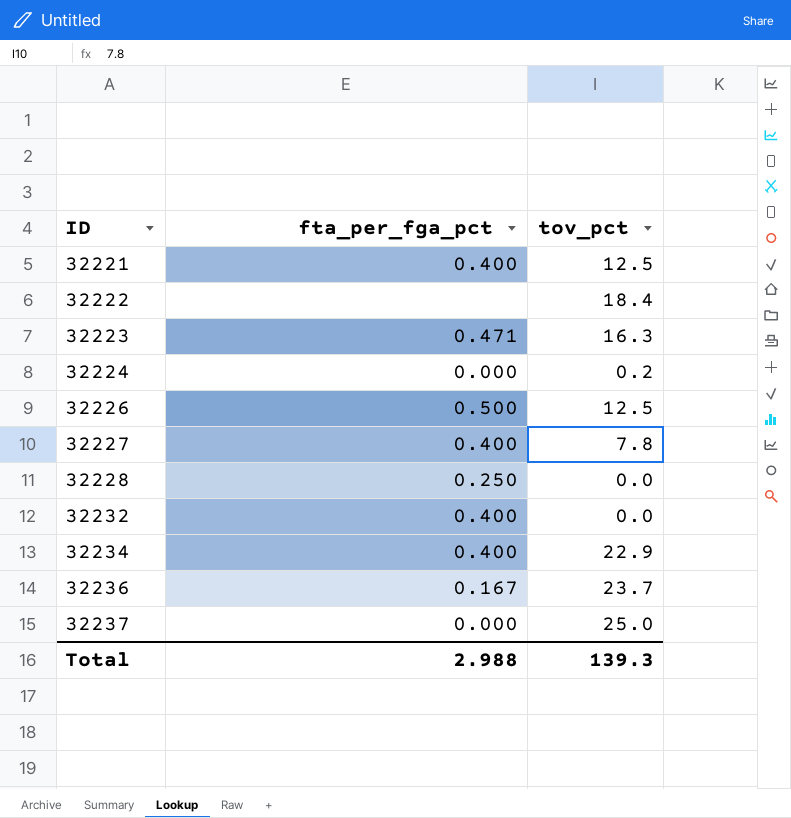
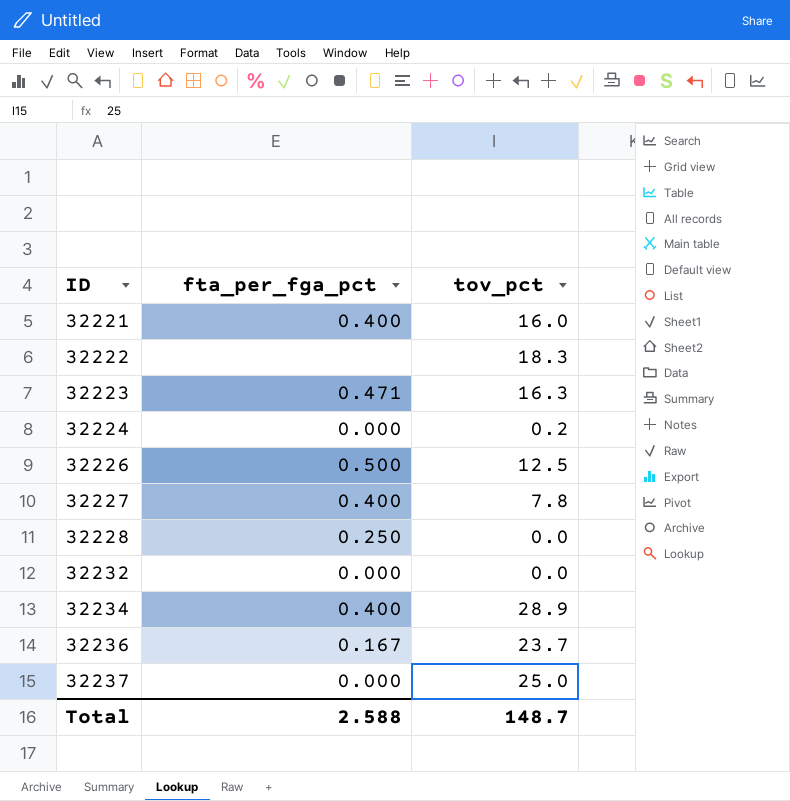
32221 | tov_pct: 12.5 -> 16.0
32222 | tov_pct: 18.4 -> 18.3
32232 | fta_per_fga_pct: 0.400 -> 0.000
32234 | tov_pct: 22.9 -> 28.9
Total | fta_per_fga_pct: 2.988 -> 2.588
Total | tov_pct: 139.3 -> 148.7

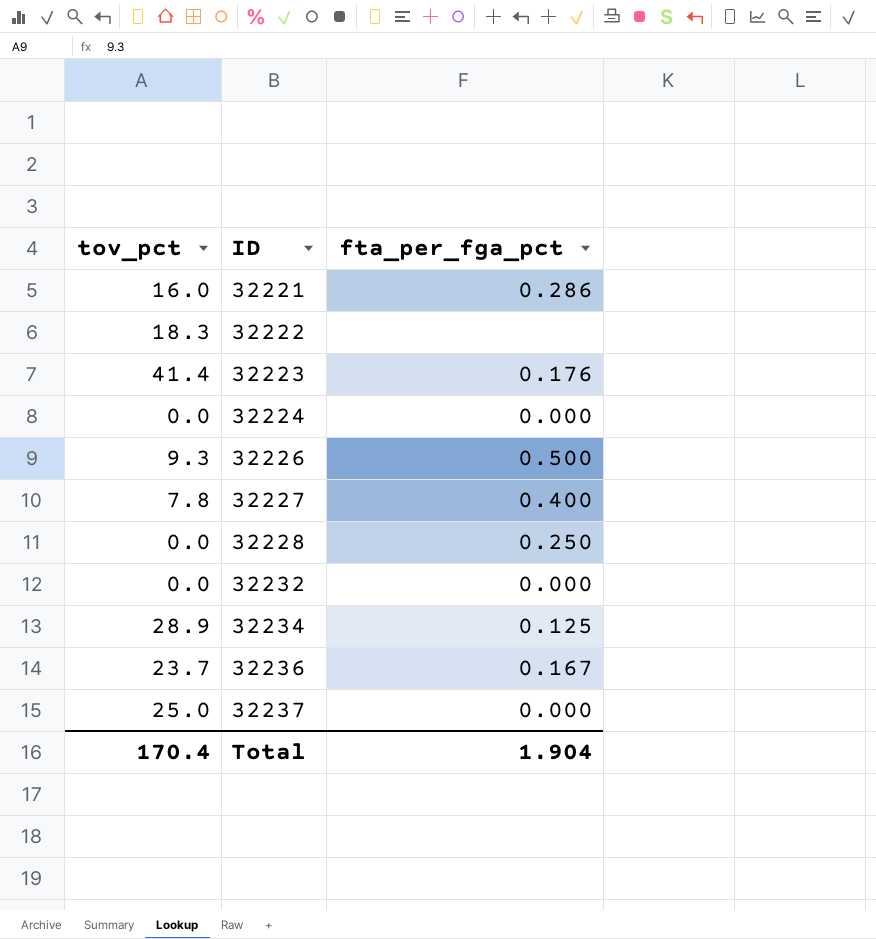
column tov_pct | position: 3 -> 1
32221 | fta_per_fga_pct: 0.400 -> 0.286
32223 | tov_pct: 16.3 -> 41.4
32223 | fta_per_fga_pct: 0.471 -> 0.176
32224 | tov_pct: 0.2 -> 0.0
32226 | tov_pct: 12.5 -> 9.3
32234 | fta_per_fga_pct: 0.400 -> 0.125
Total | tov_pct: 148.7 -> 170.4
Total | fta_per_fga_pct: 2.588 -> 1.904

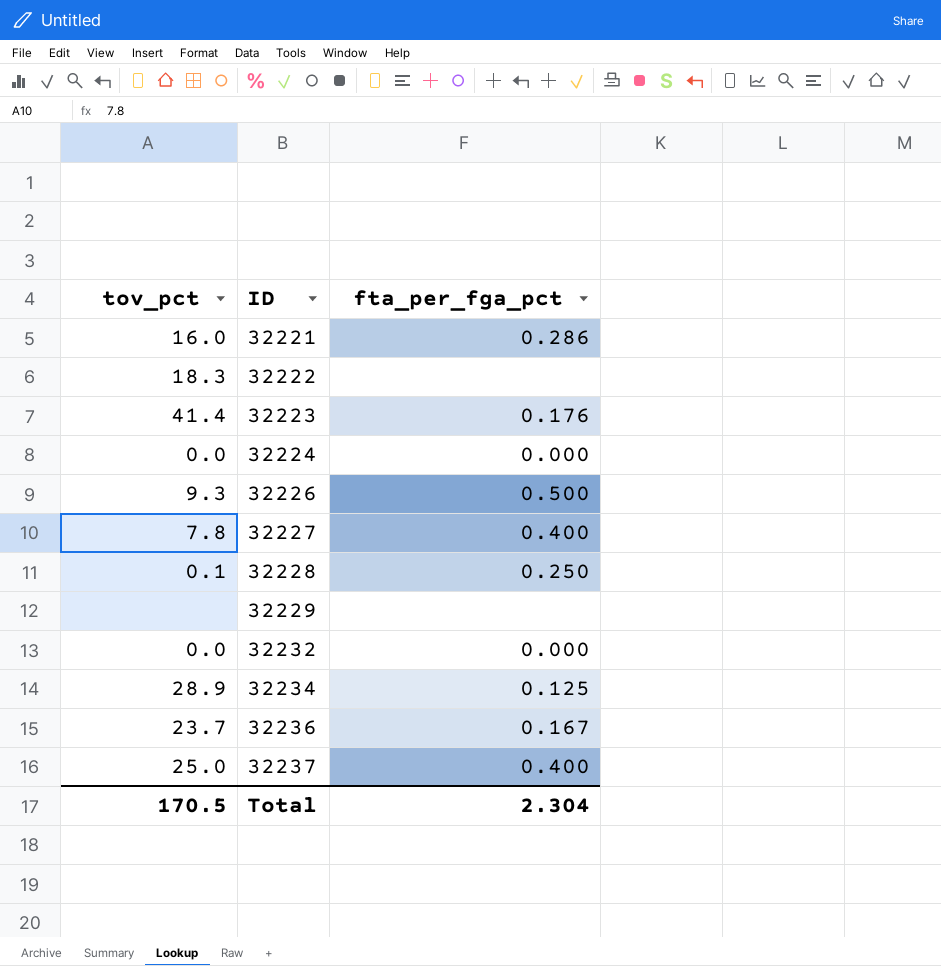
32228 | tov_pct: 0.0 -> 0.1
row 32229: none -> none | none
32237 | fta_per_fga_pct: 0.000 -> 0.400
Total | tov_pct: 170.4 -> 170.5
Total | fta_per_fga_pct: 1.904 -> 2.304

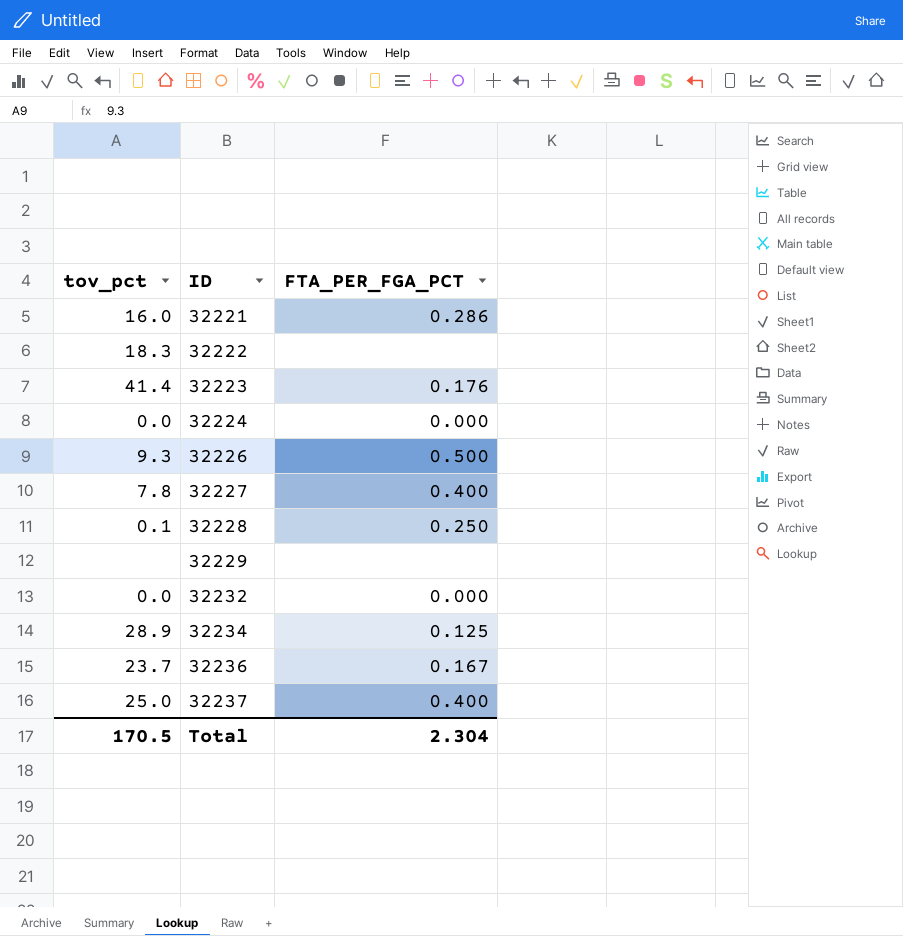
column name: fta_per_fga_pct -> FTA_PER_FGA_PCT

